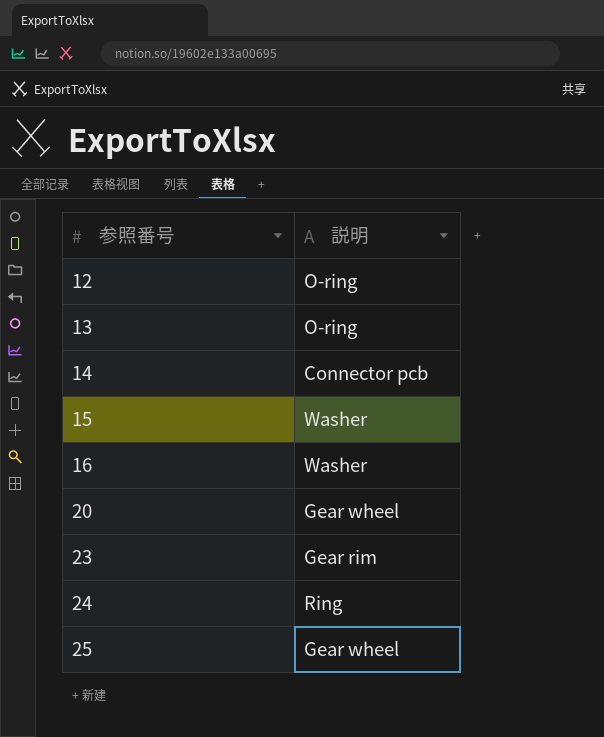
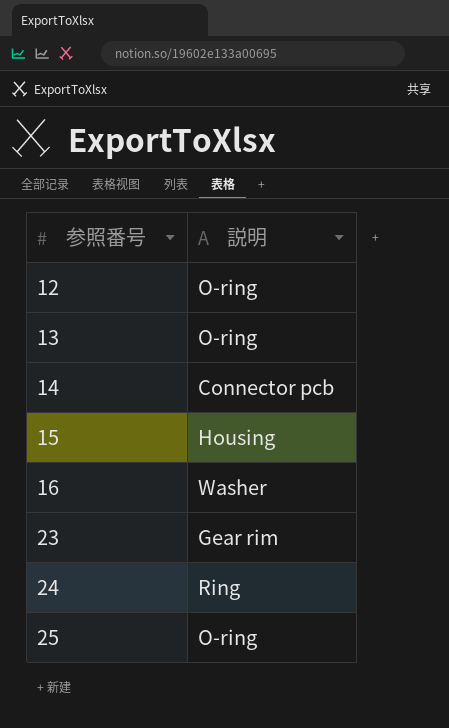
row 20: Gear wheel -> none
15 | 説明: Washer -> Housing
25 | 説明: Gear wheel -> O-ring

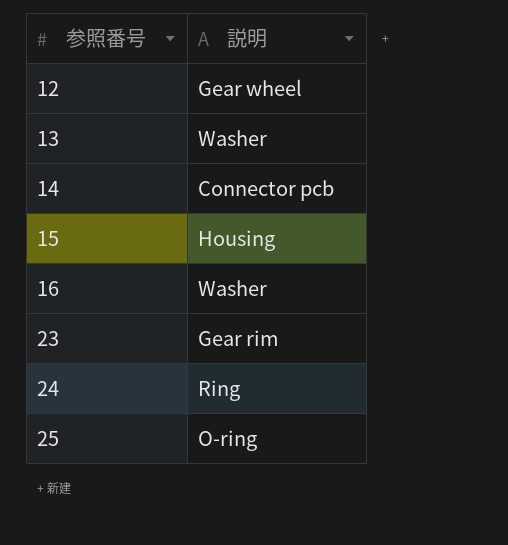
12 | 説明: O-ring -> Gear wheel
13 | 説明: O-ring -> Washer

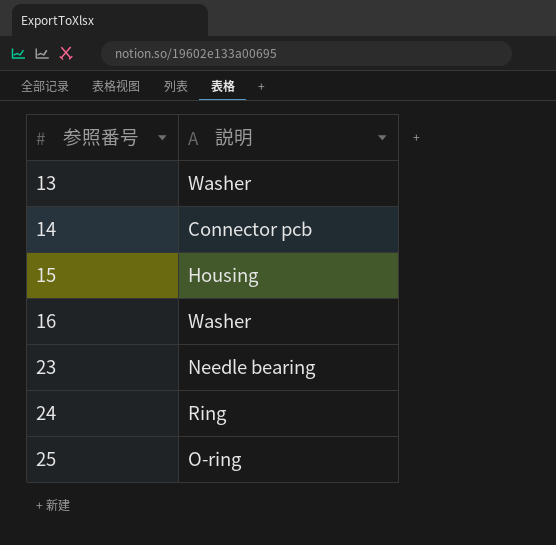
row 12: Gear wheel -> none
23 | 説明: Gear rim -> Needle bearing

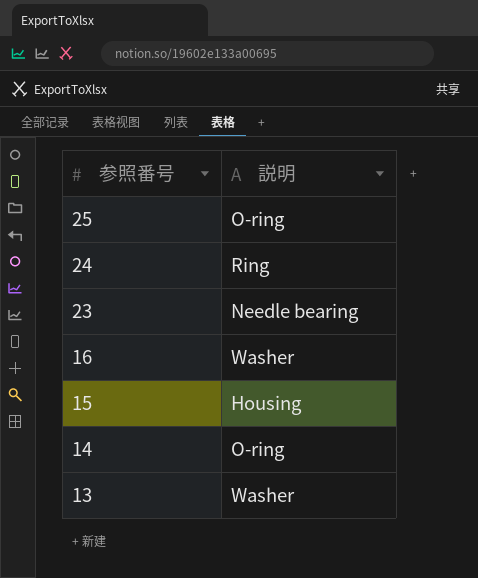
row order: 参照番号 ascending -> 参照番号 descending
14 | 説明: Connector pcb -> O-ring

